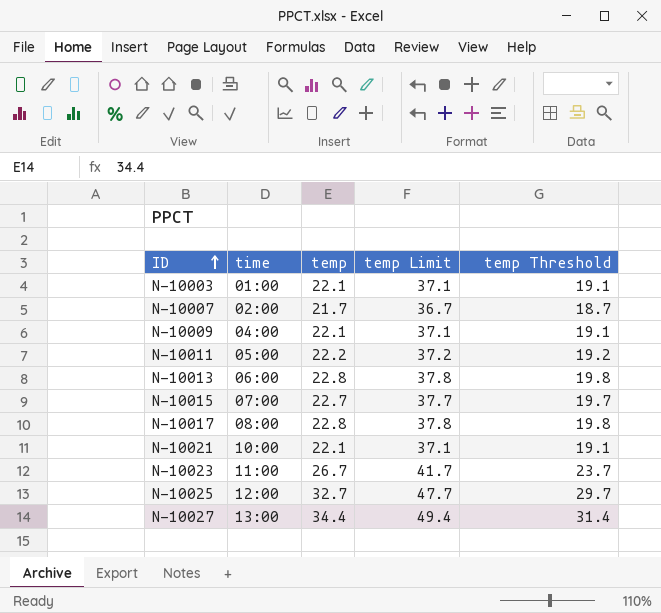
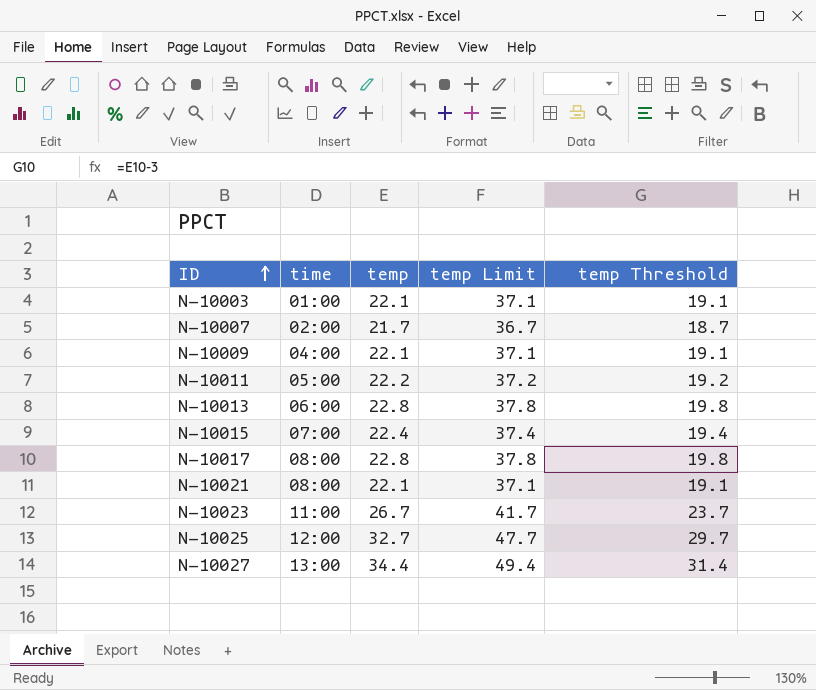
N-10015 | temp: 22.7 -> 22.4
N-10015 | temp Limit: 37.7 -> 37.4
N-10015 | temp Threshold: 19.7 -> 19.4
N-10021 | time: 10:00 -> 08:00

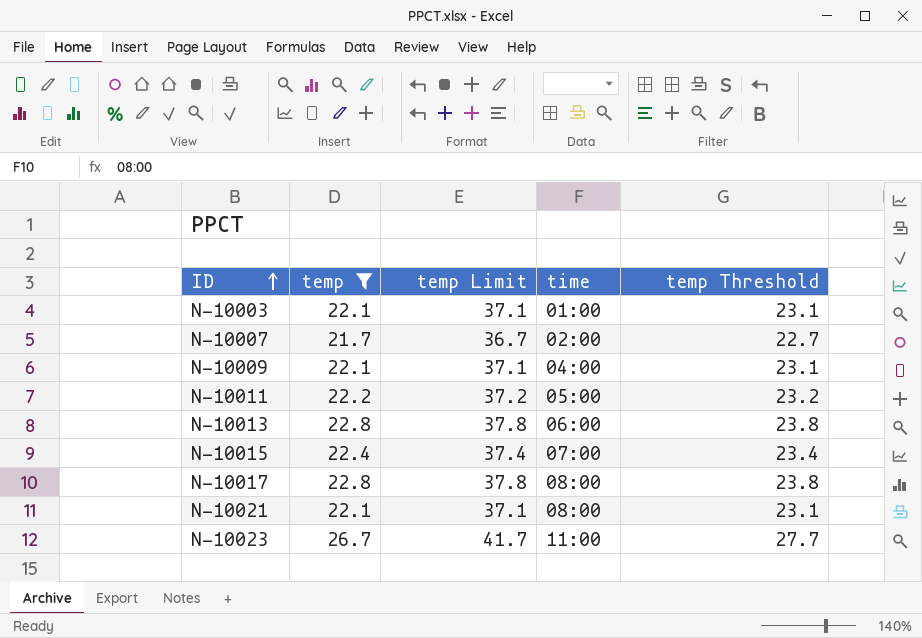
filter: none -> temp <= 26.7
column time | position: 2 -> 4
column temp Threshold | formula: [temp] - 3 -> [temp] + 1

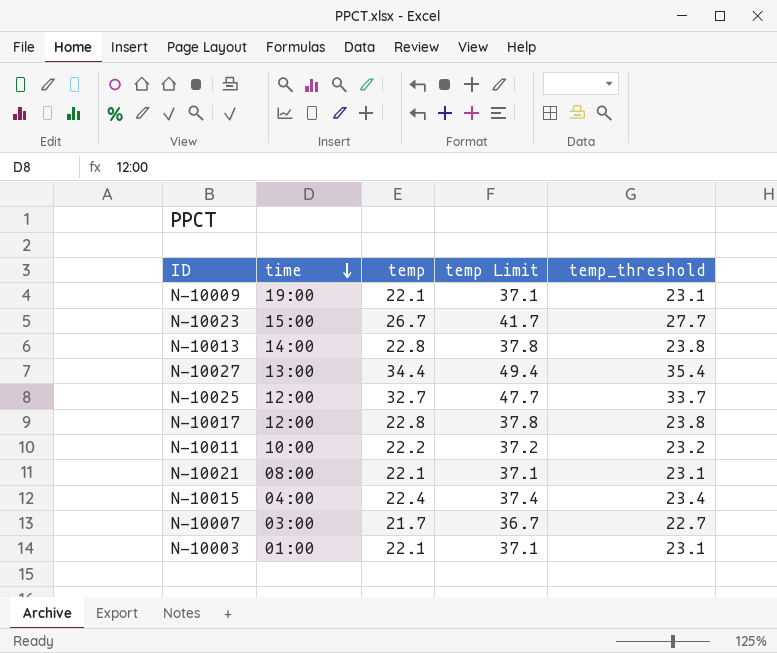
filter: temp <= 26.7 -> none
row order: ID ascending -> time descending
column time | position: 4 -> 2
column name: temp Threshold -> temp_threshold
N-10009 | time: 04:00 -> 19:00
N-10023 | time: 11:00 -> 15:00
N-10013 | time: 06:00 -> 14:00
N-10017 | time: 08:00 -> 12:00
N-10011 | time: 05:00 -> 10:00
N-10015 | time: 07:00 -> 04:00
N-10007 | time: 02:00 -> 03:00

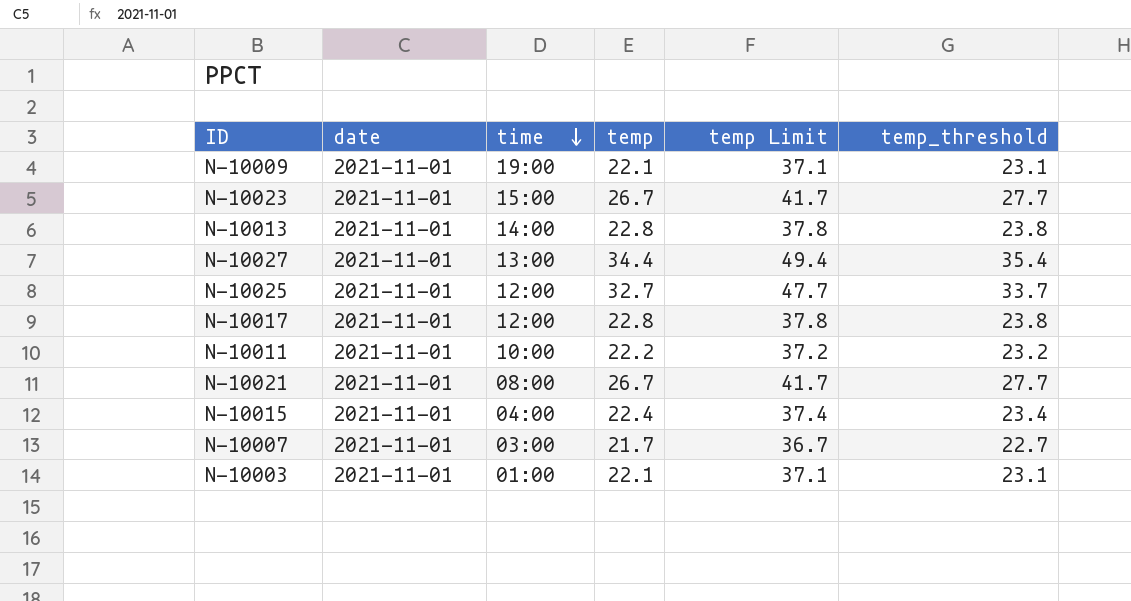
column date | position: none -> 2
N-10021 | temp: 22.1 -> 26.7
N-10021 | temp Limit: 37.1 -> 41.7
N-10021 | temp_threshold: 23.1 -> 27.7

